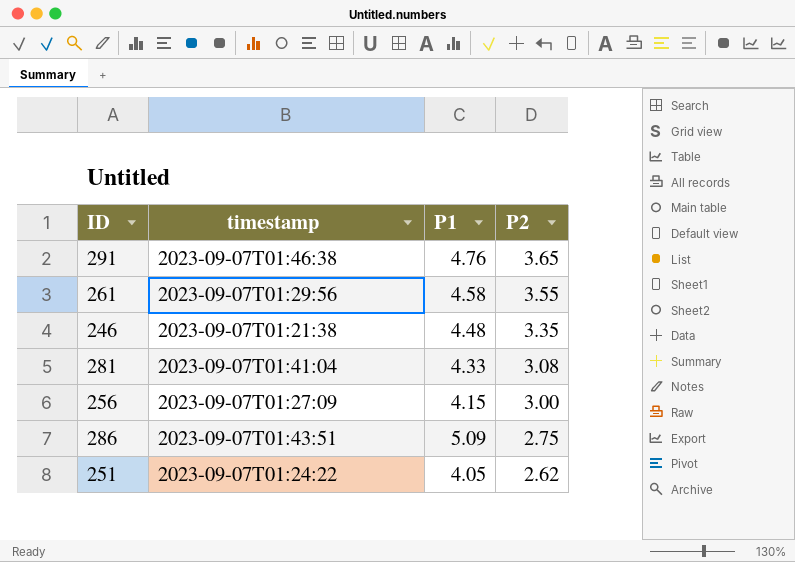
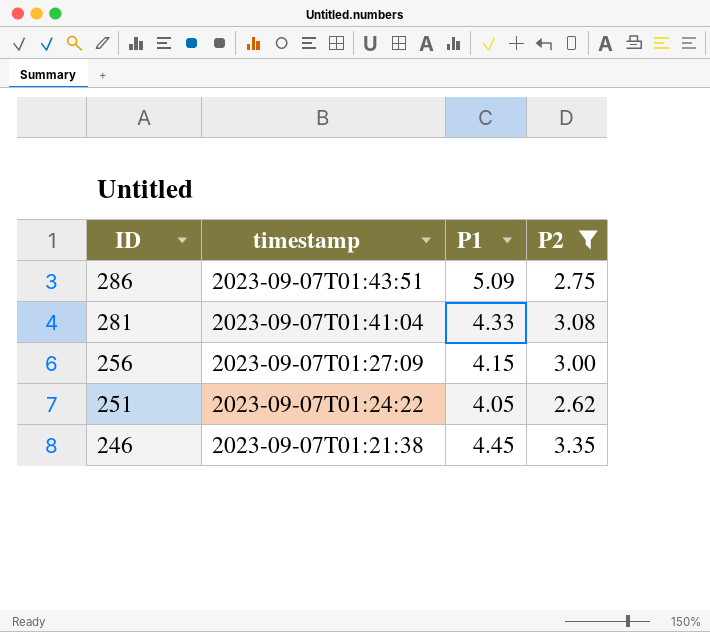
filter: none -> P2 <= 3.35
row order: P2 descending -> ID descending
246 | P1: 4.48 -> 4.45

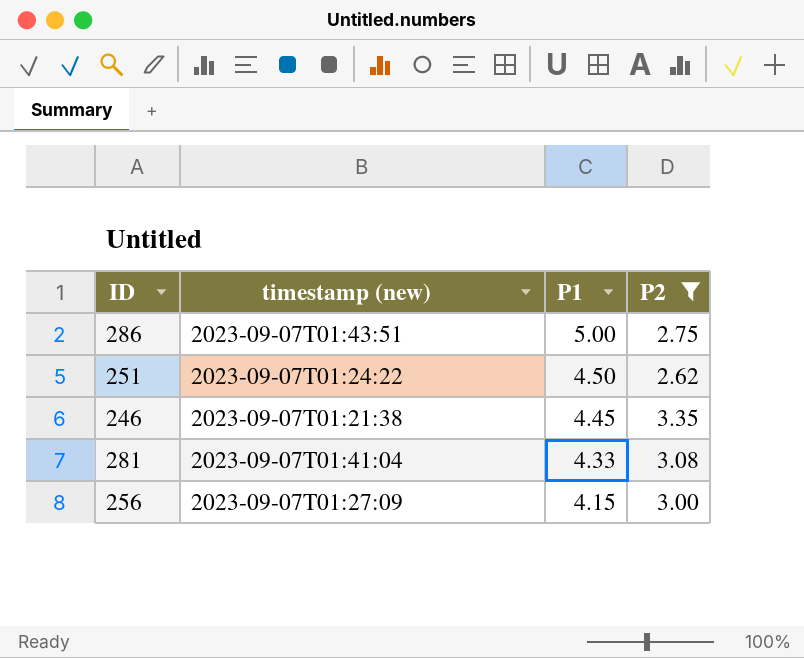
row order: ID descending -> P1 descending
column name: timestamp -> timestamp (new)
286 | P1: 5.09 -> 5.00
251 | P1: 4.05 -> 4.50

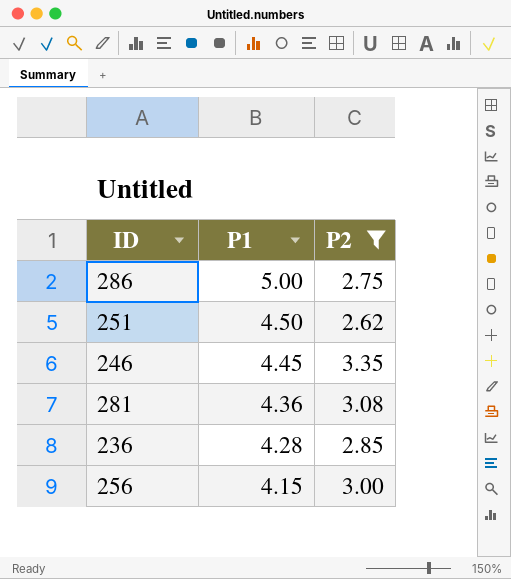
column timestamp (new) | position: 2 -> none
281 | P1: 4.33 -> 4.36
row 236: none -> 4.28 | 2.85

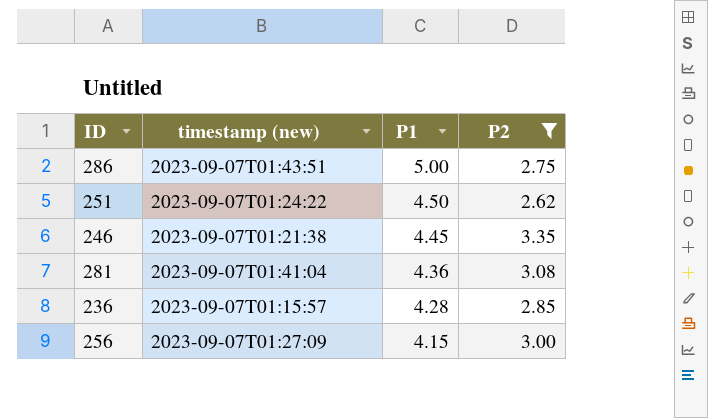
column timestamp (new) | position: none -> 2

